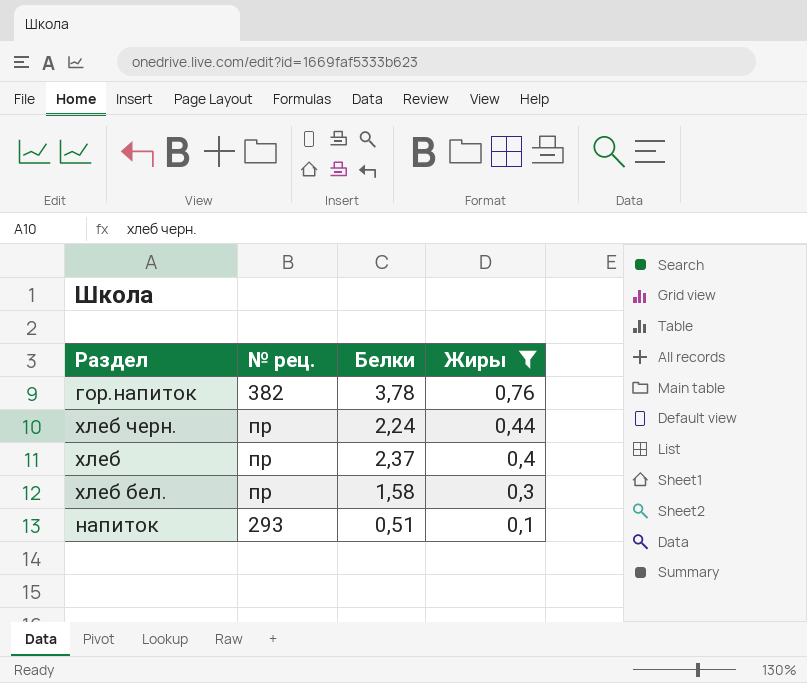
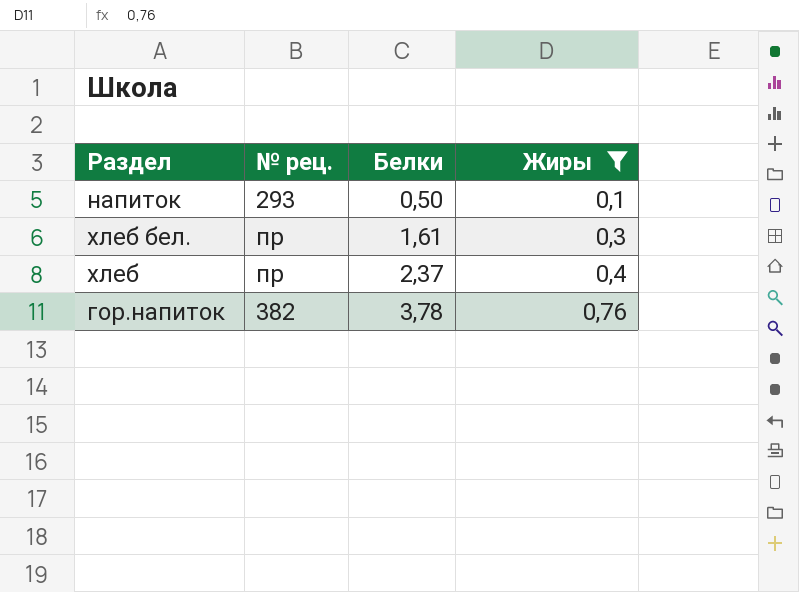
row order: Жиры descending -> Белки ascending
row хлеб черн.: пр | 2,24 | 0,44 -> none
напиток | Белки: 0,51 -> 0,50
хлеб бел. | Белки: 1,58 -> 1,61

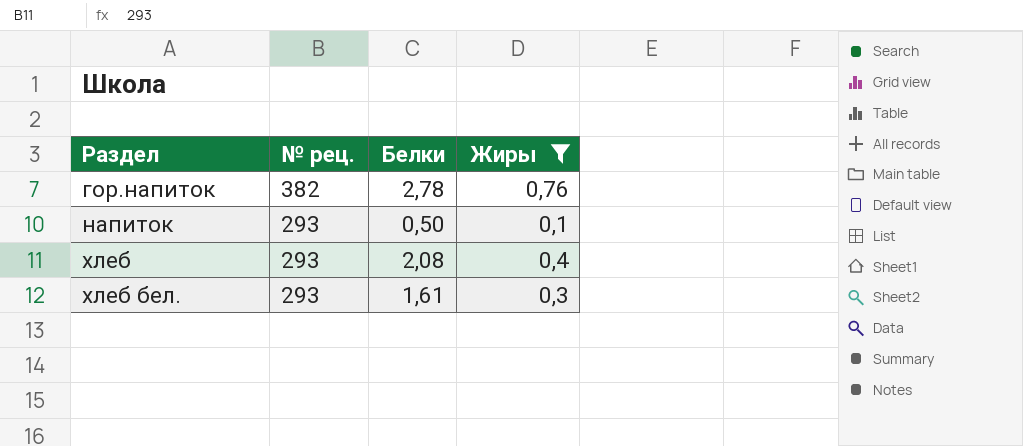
row order: Белки ascending -> Раздел ascending
гор.напиток | Белки: 3,78 -> 2,78
хлеб | № рец.: пр -> 293
хлеб | Белки: 2,37 -> 2,08
хлеб бел. | № рец.: пр -> 293

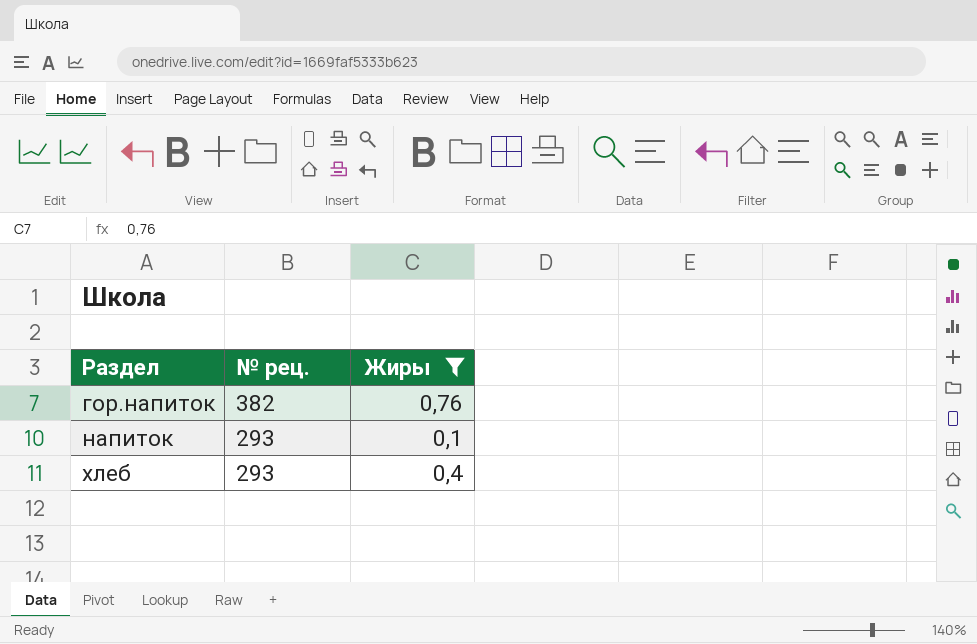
column Белки | position: 3 -> none
row хлеб бел.: 293 | 1,61 | 0,3 -> none

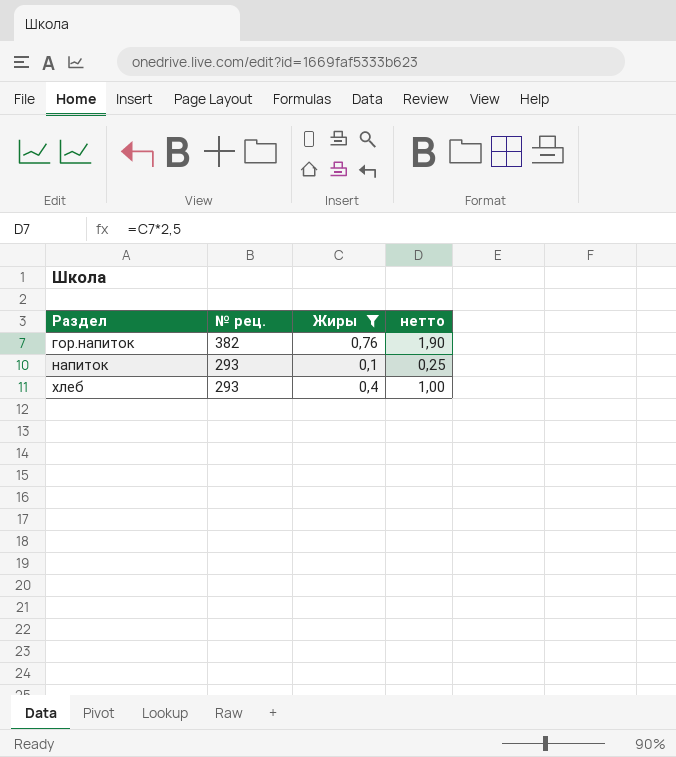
column нетто | formula: none -> [Жиры] * 2,5

